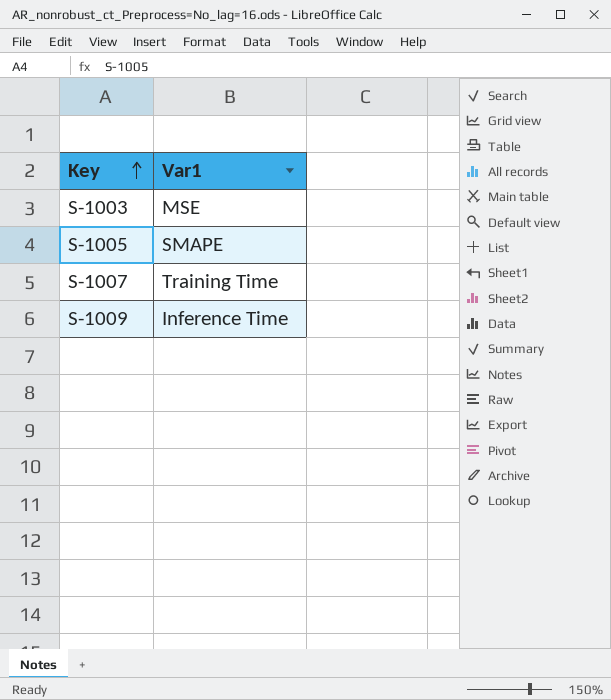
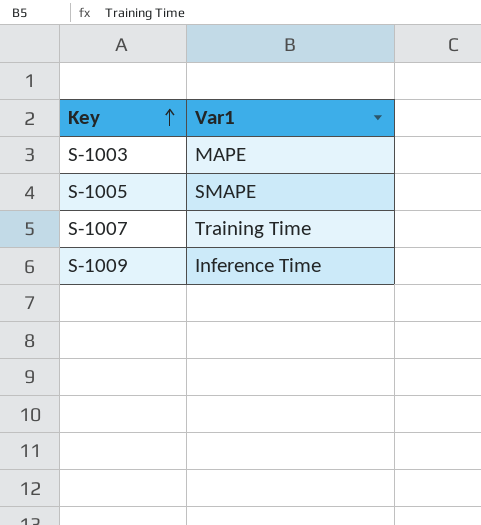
S-1003 | Var1: MSE -> MAPE

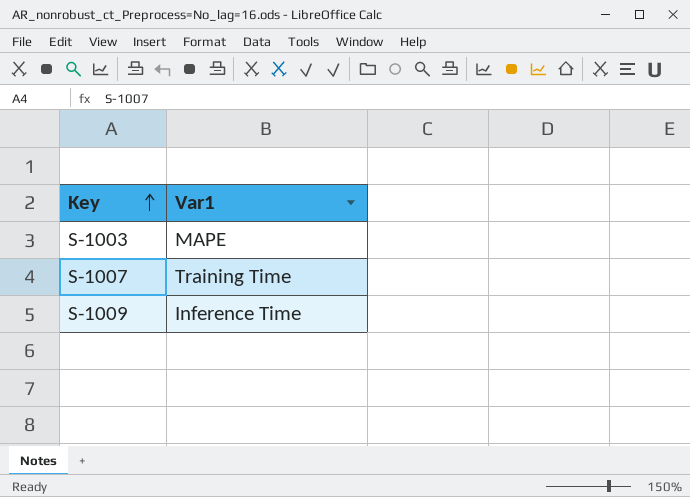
row S-1005: SMAPE -> none

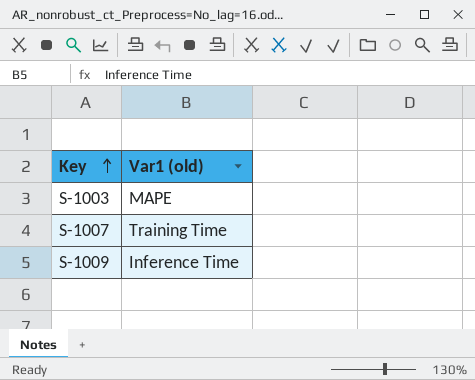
column name: Var1 -> Var1 (old)

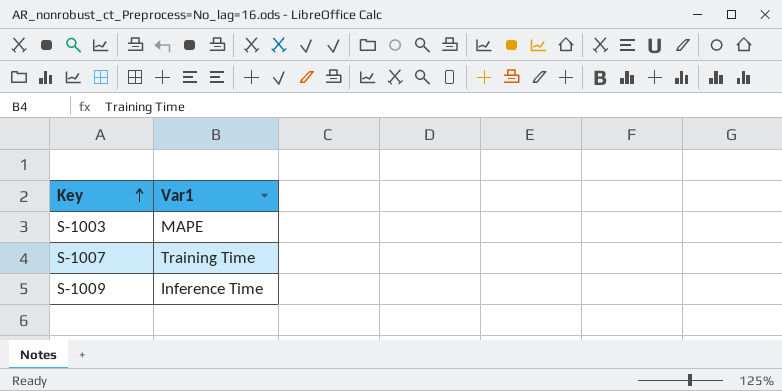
column name: Var1 (old) -> Var1

